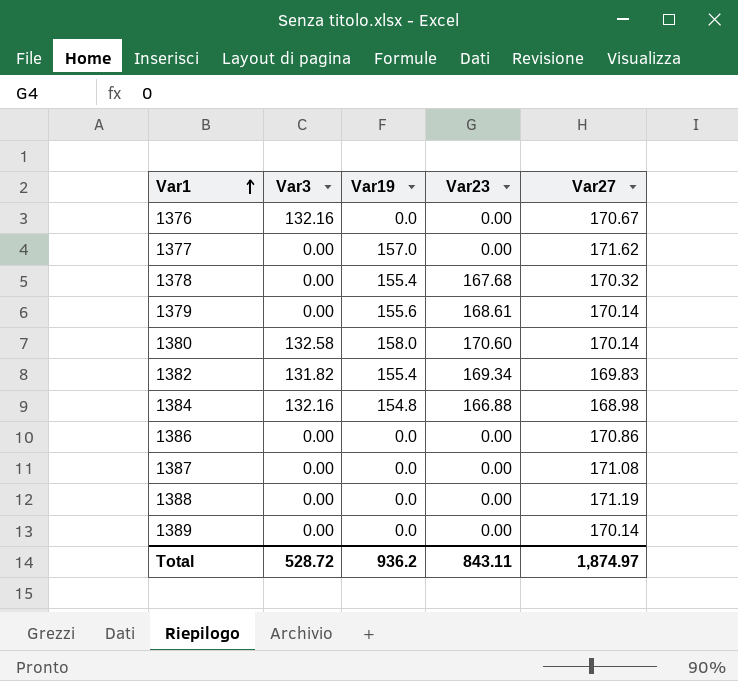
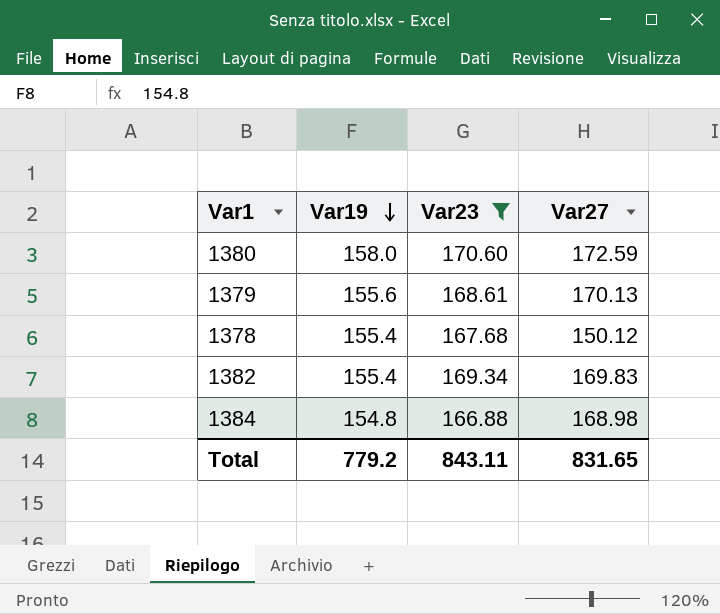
filter: none -> Var23 != 0.00
row order: Var1 ascending -> Var19 descending
column Var3 | position: 2 -> none
1380 | Var27: 170.14 -> 172.59
1379 | Var27: 170.14 -> 170.13
1378 | Var27: 170.32 -> 150.12
Total | Var19: 936.2 -> 779.2
Total | Var27: 1,874.97 -> 831.65

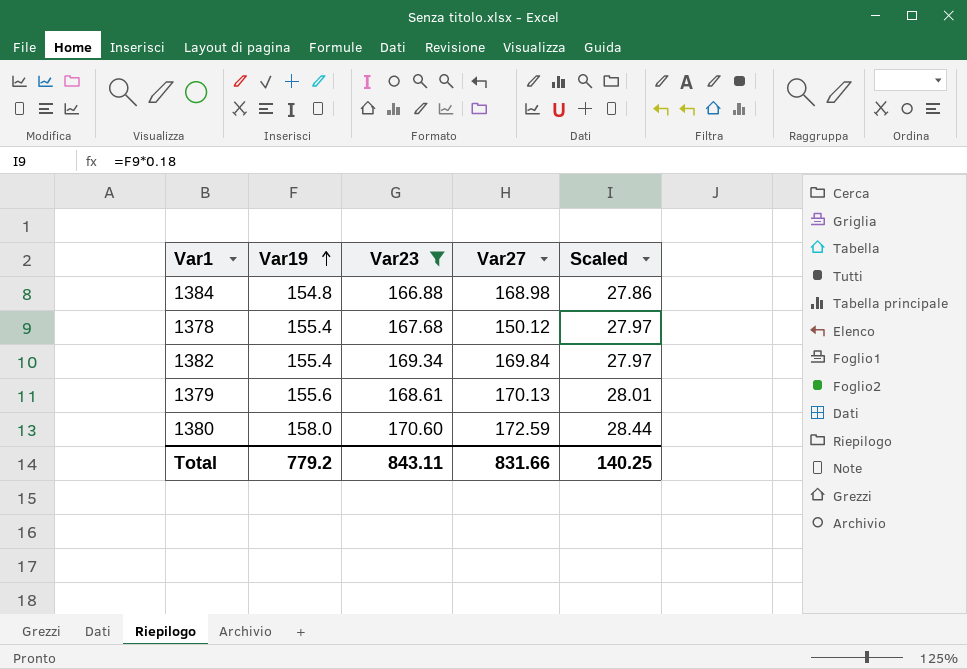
row order: Var19 descending -> Var19 ascending
column Scaled | formula: none -> [Var19] * 0.18
1382 | Var27: 169.83 -> 169.84
Total | Var27: 831.65 -> 831.66

